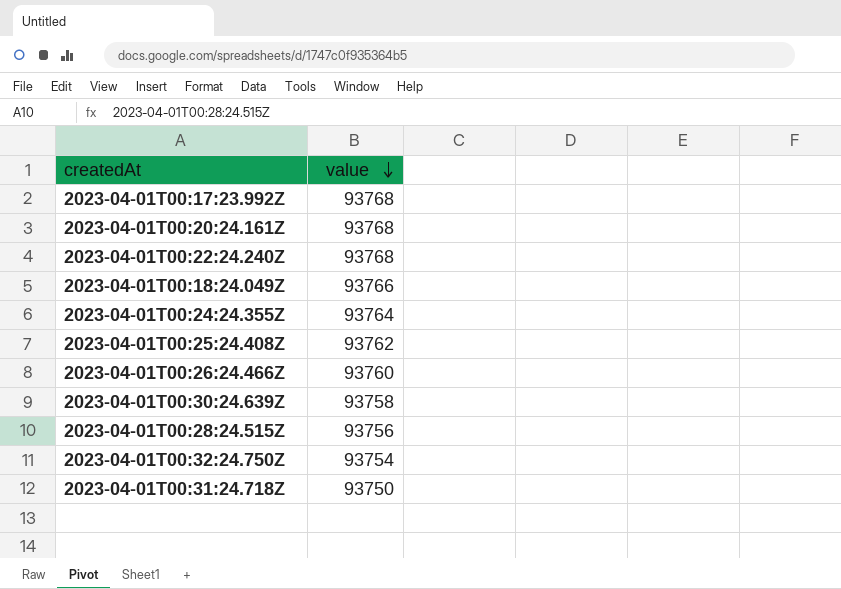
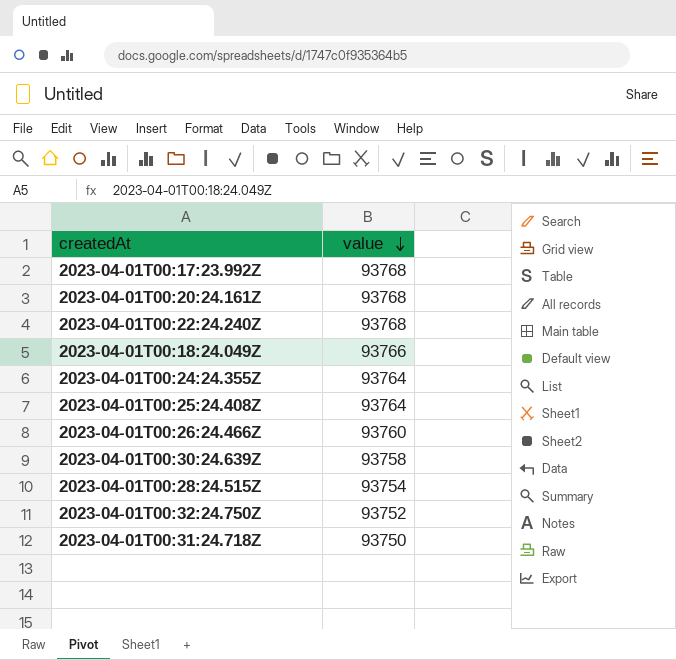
2023-04-01T00:25:24.408Z | value: 93762 -> 93764
2023-04-01T00:28:24.515Z | value: 93756 -> 93754
2023-04-01T00:32:24.750Z | value: 93754 -> 93752

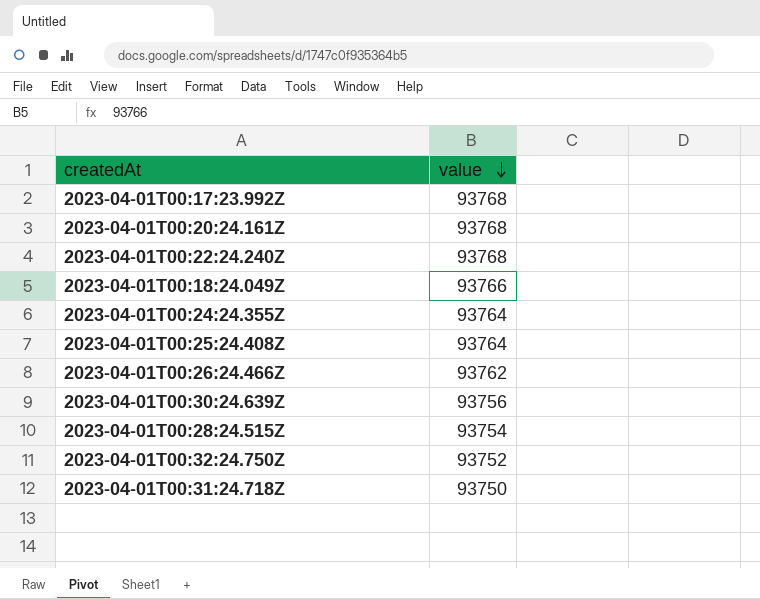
2023-04-01T00:26:24.466Z | value: 93760 -> 93762
2023-04-01T00:30:24.639Z | value: 93758 -> 93756

